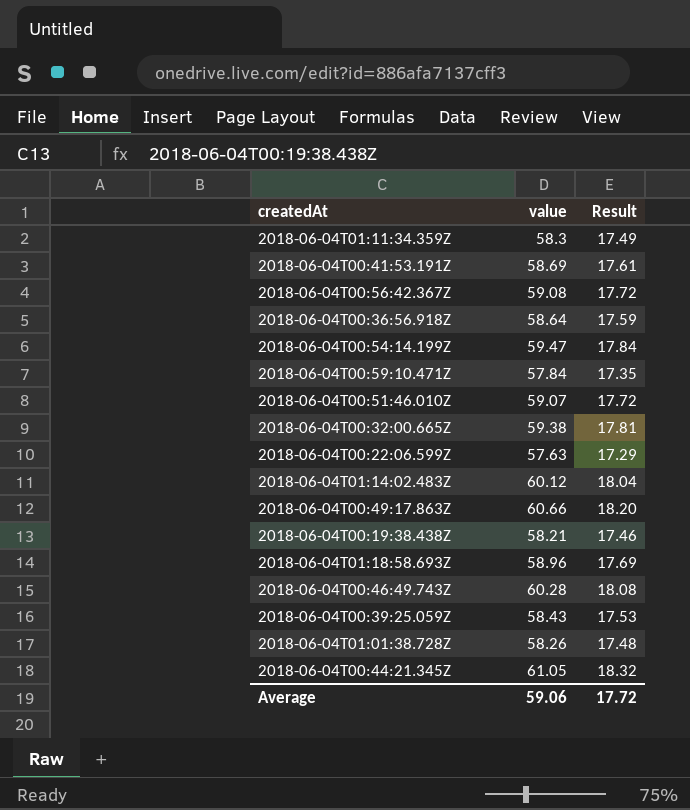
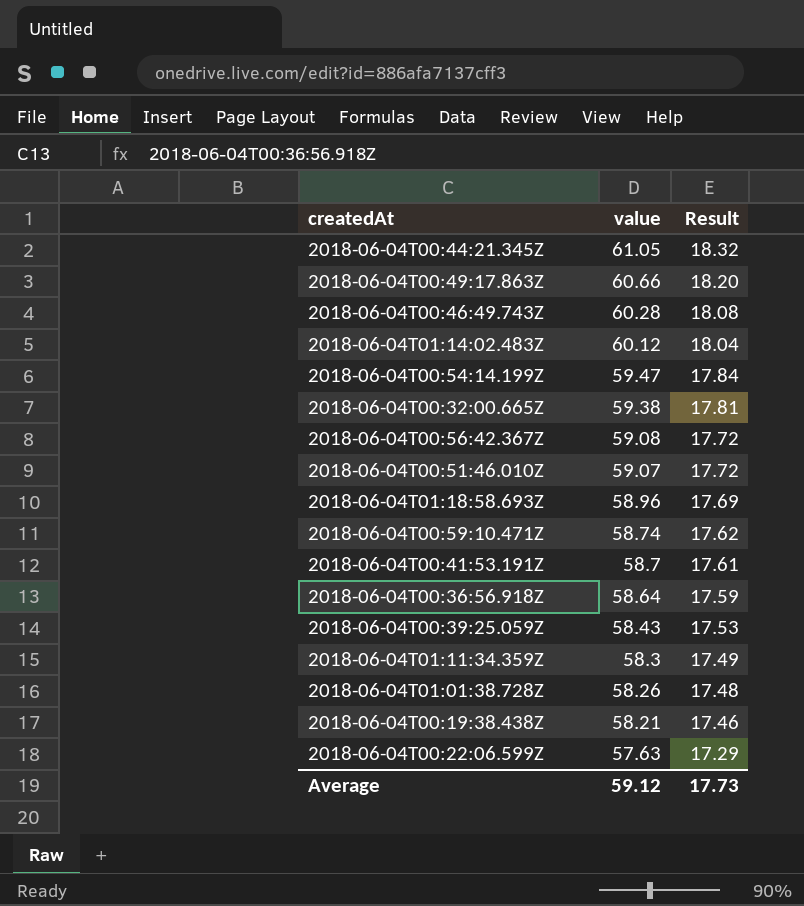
row order: none -> value descending
2018-06-04T00:59:10.471Z | value: 57.84 -> 58.74
2018-06-04T00:59:10.471Z | Result: 17.35 -> 17.62
2018-06-04T00:41:53.191Z | value: 58.69 -> 58.7
Average | value: 59.06 -> 59.12
Average | Result: 17.72 -> 17.73

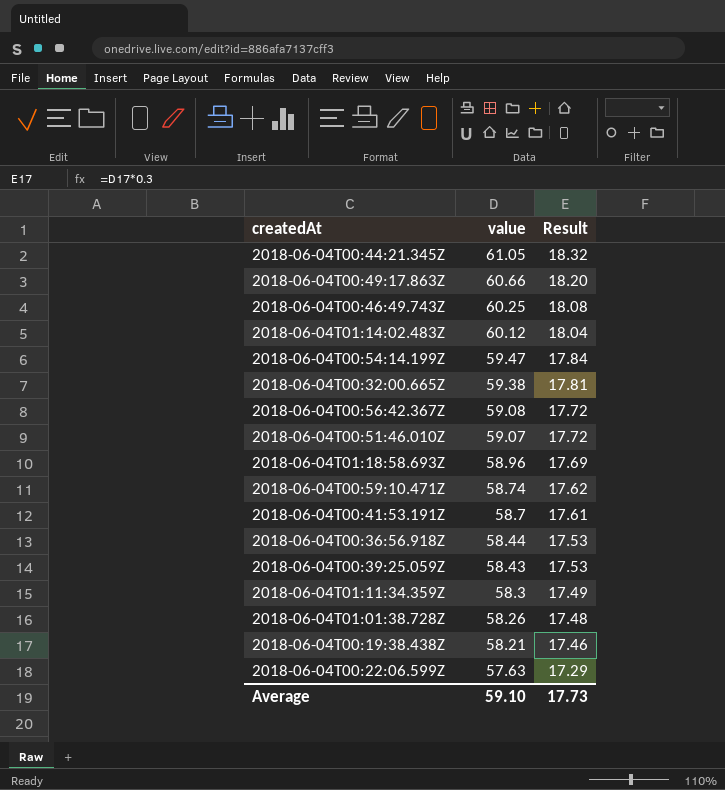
2018-06-04T00:46:49.743Z | value: 60.28 -> 60.25
2018-06-04T00:36:56.918Z | value: 58.64 -> 58.44
2018-06-04T00:36:56.918Z | Result: 17.59 -> 17.53
Average | value: 59.12 -> 59.10

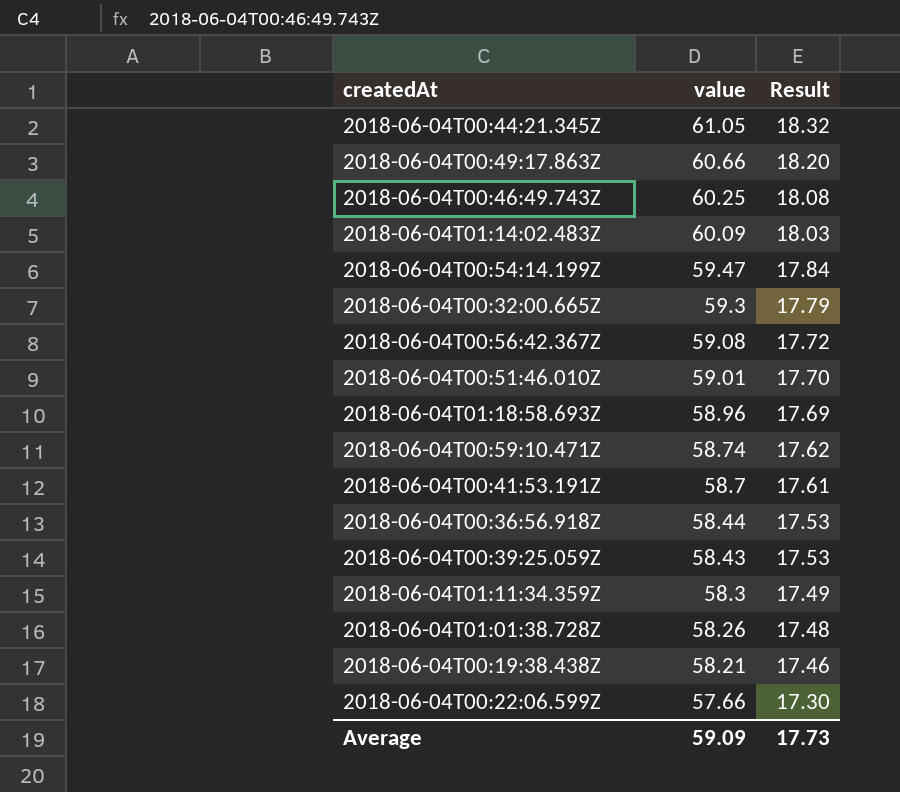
2018-06-04T01:14:02.483Z | value: 60.12 -> 60.09
2018-06-04T01:14:02.483Z | Result: 18.04 -> 18.03
2018-06-04T00:32:00.665Z | value: 59.38 -> 59.3
2018-06-04T00:32:00.665Z | Result: 17.81 -> 17.79
2018-06-04T00:51:46.010Z | value: 59.07 -> 59.01
2018-06-04T00:51:46.010Z | Result: 17.72 -> 17.70
2018-06-04T00:22:06.599Z | value: 57.63 -> 57.66
2018-06-04T00:22:06.599Z | Result: 17.29 -> 17.30
Average | value: 59.10 -> 59.09

